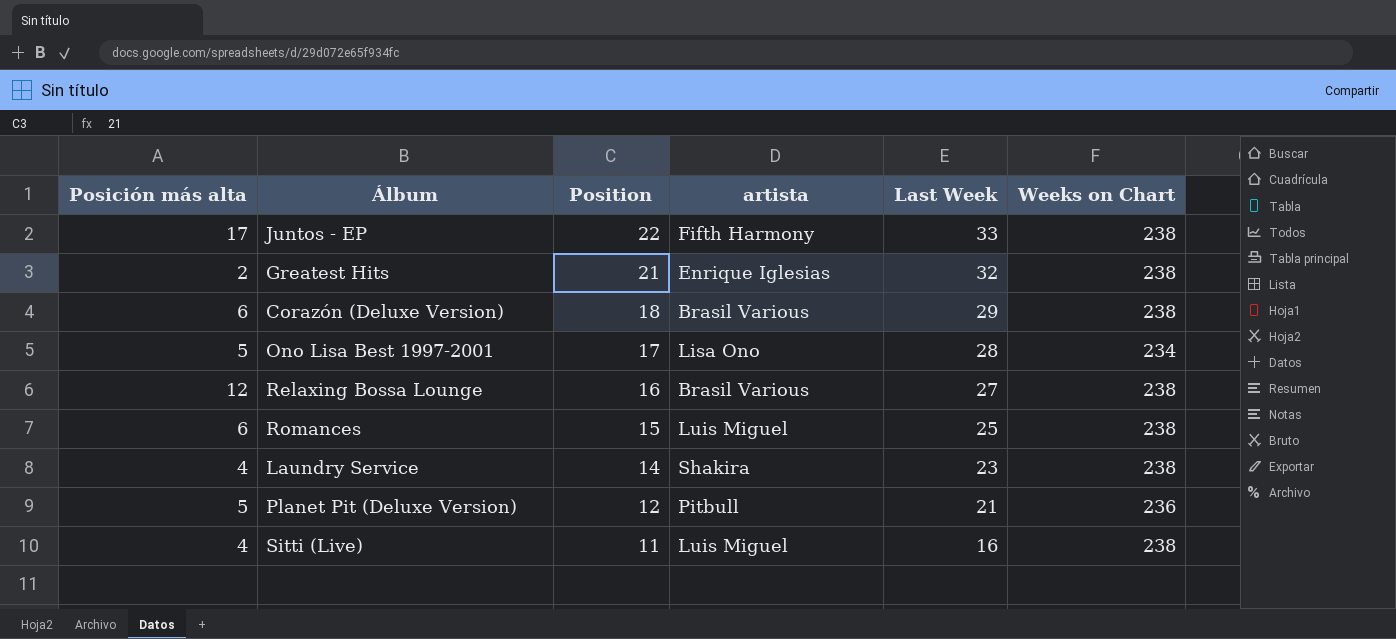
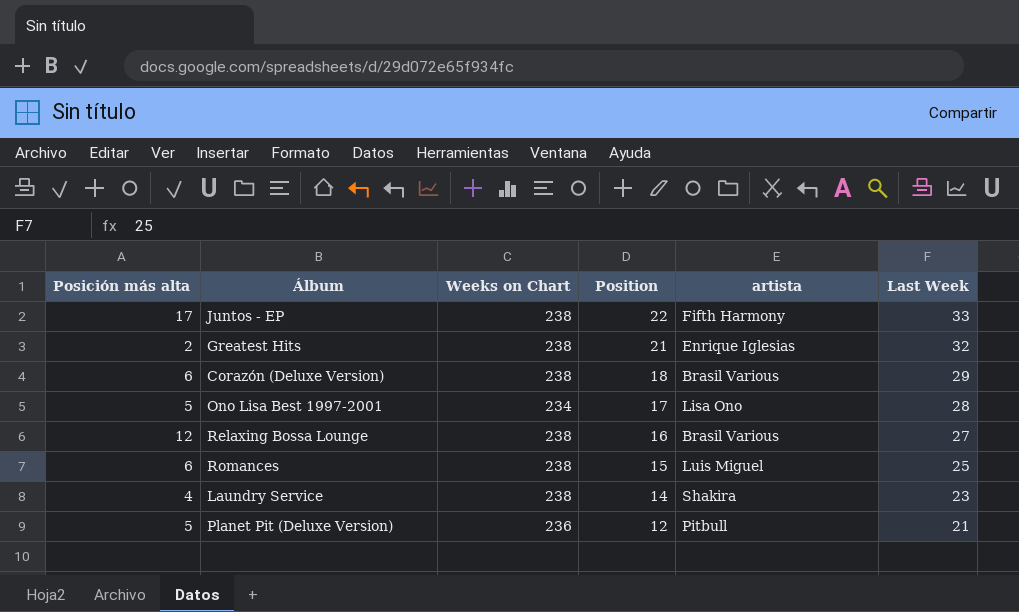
column Weeks on Chart | position: 6 -> 3
row Sitti (Live): 4 | 11 | Luis Miguel | 16 | 238 -> none

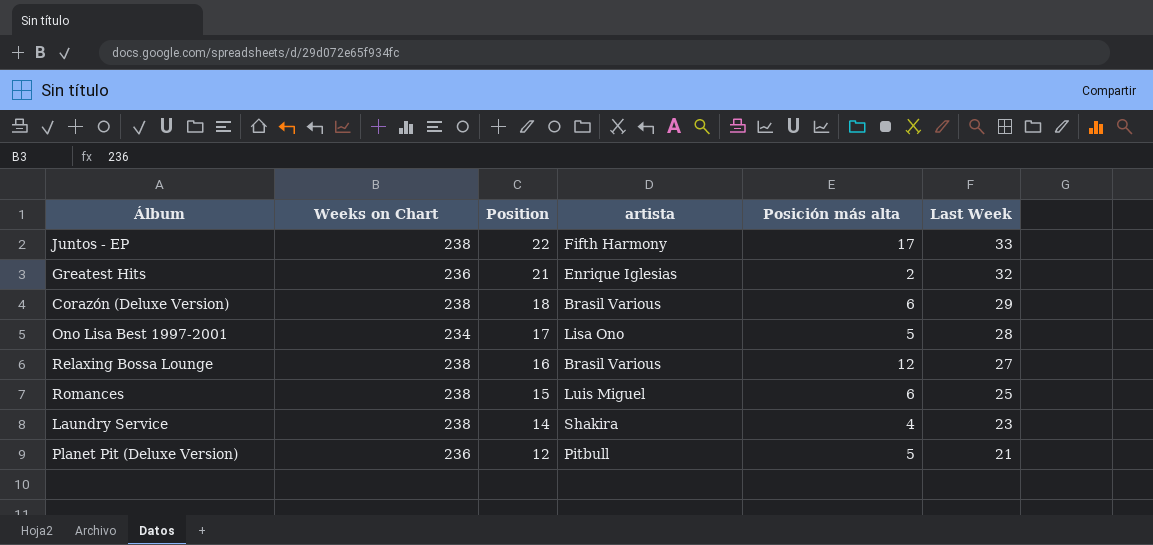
column Posición más alta | position: 1 -> 5
Greatest Hits | Weeks on Chart: 238 -> 236

